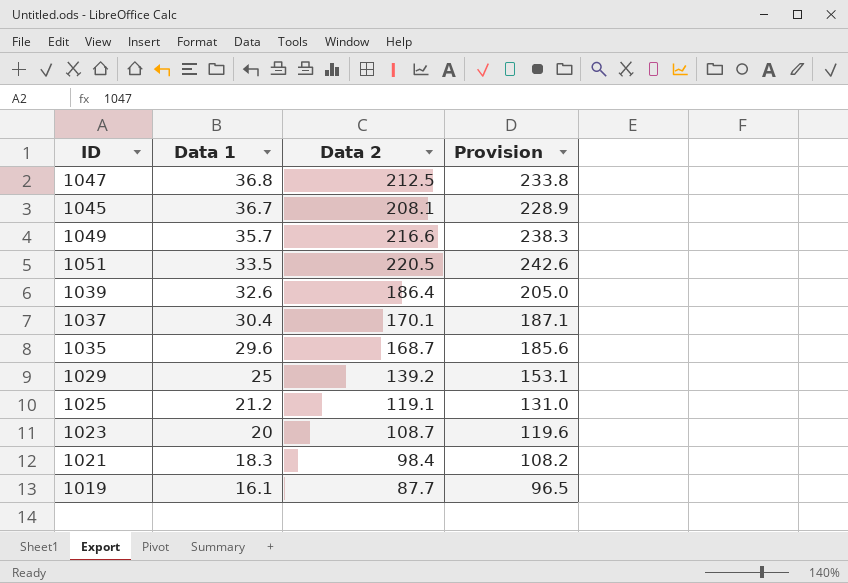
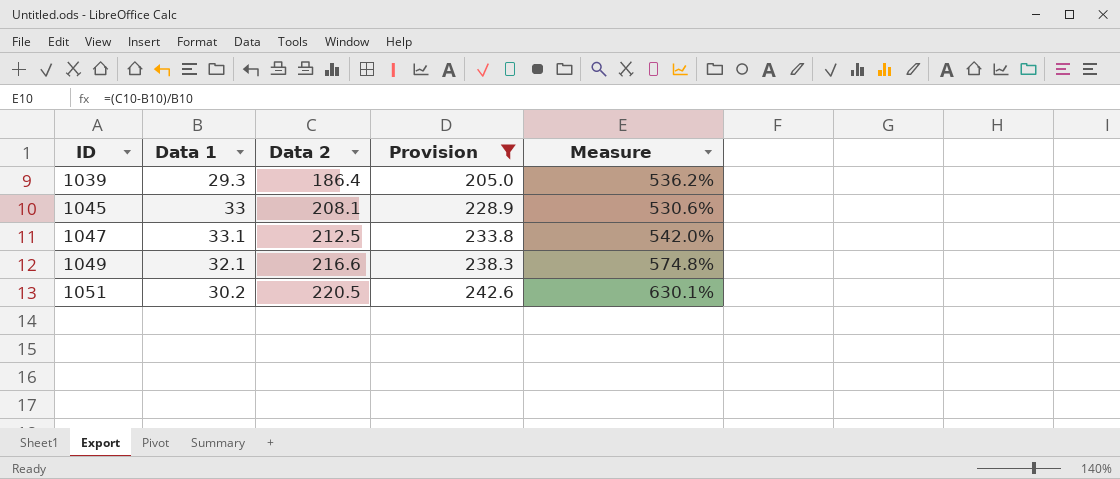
filter: none -> Provision >= 205.0
row order: Data 1 descending -> ID ascending
column Measure | formula: none -> ([Data 2] - [Data 1]) / [Data 1]
1039 | Data 1: 32.6 -> 29.3
1045 | Data 1: 36.7 -> 33
1047 | Data 1: 36.8 -> 33.1
1049 | Data 1: 35.7 -> 32.1
1051 | Data 1: 33.5 -> 30.2

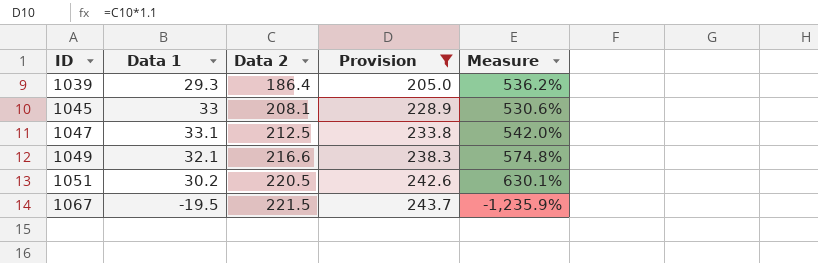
row 1067: none -> -19.5 | 221.5 | 243.7 | -1,235.9%

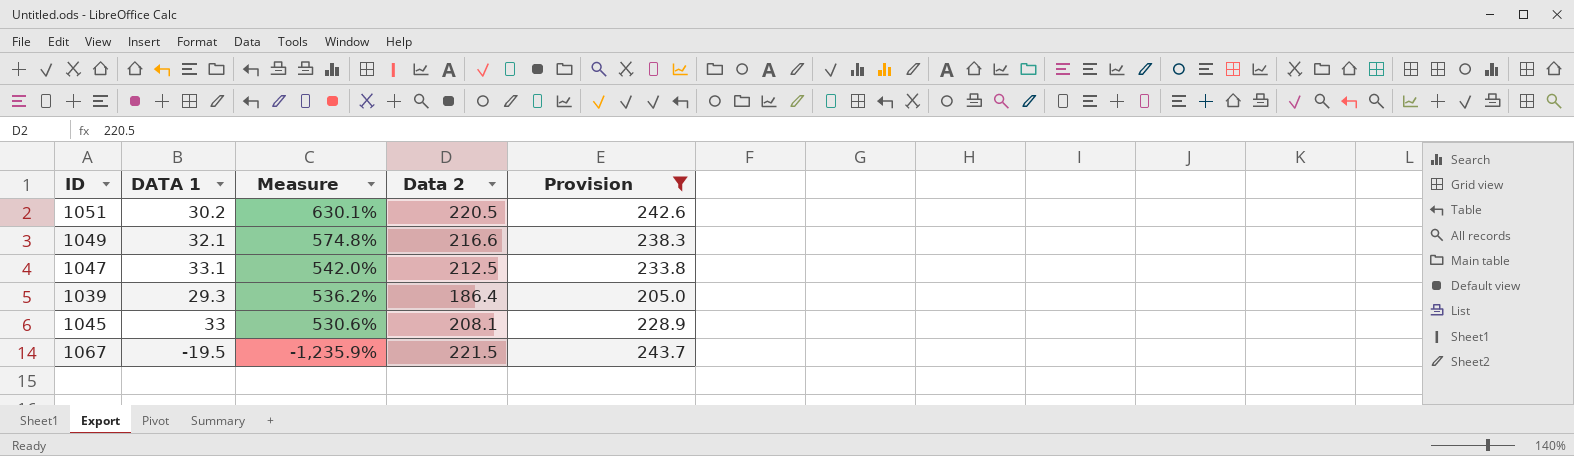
row order: ID ascending -> Measure descending
column name: Data 1 -> DATA 1
column Measure | position: 5 -> 3

